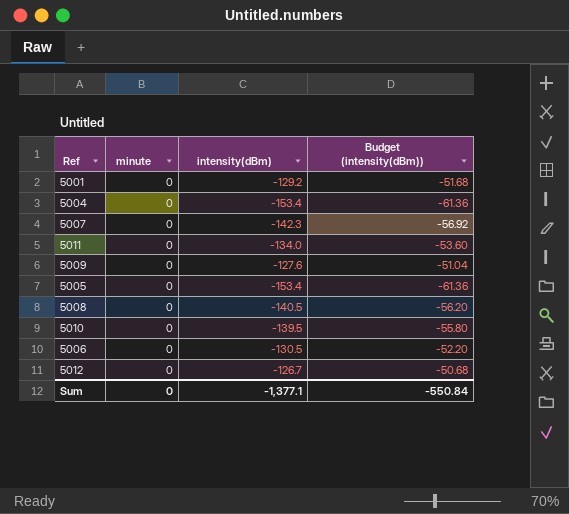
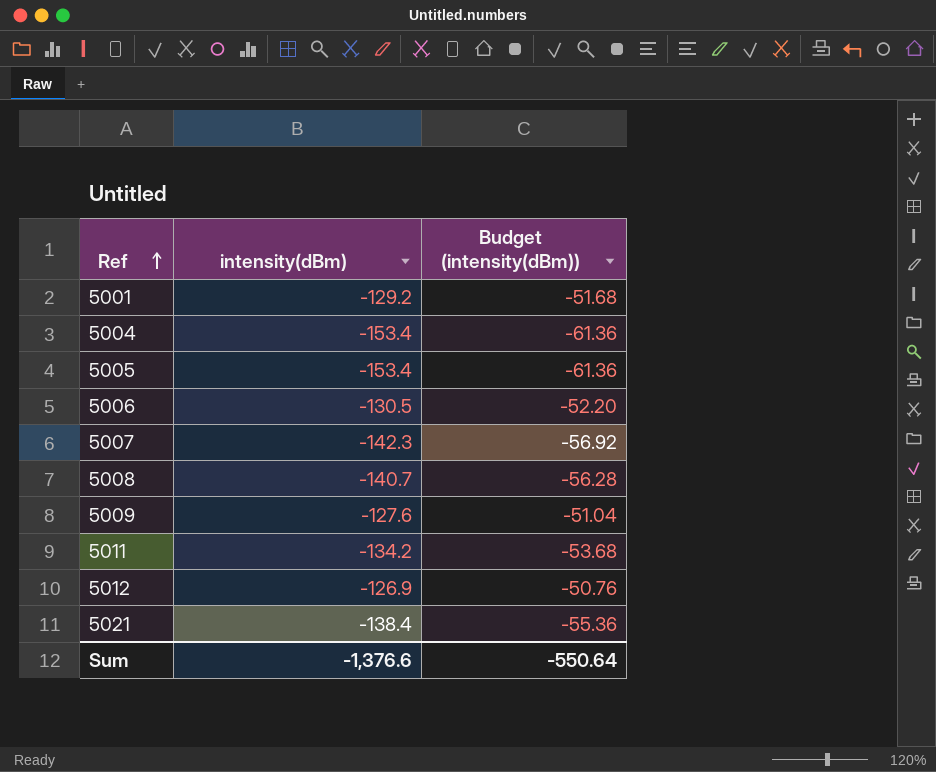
row order: none -> Ref ascending
column minute | position: 2 -> none
row 5010: 0 | -139.5 | -55.80 -> none
5008 | intensity(dBm): -140.5 -> -140.7
5008 | Budget (intensity(dBm)): -56.20 -> -56.28
5011 | intensity(dBm): -134.0 -> -134.2
5011 | Budget (intensity(dBm)): -53.60 -> -53.68
5012 | intensity(dBm): -126.7 -> -126.9
5012 | Budget (intensity(dBm)): -50.68 -> -50.76
row 5021: none -> -138.4 | -55.36
Sum | intensity(dBm): -1,377.1 -> -1,376.6
Sum | Budget (intensity(dBm)): -550.84 -> -550.64

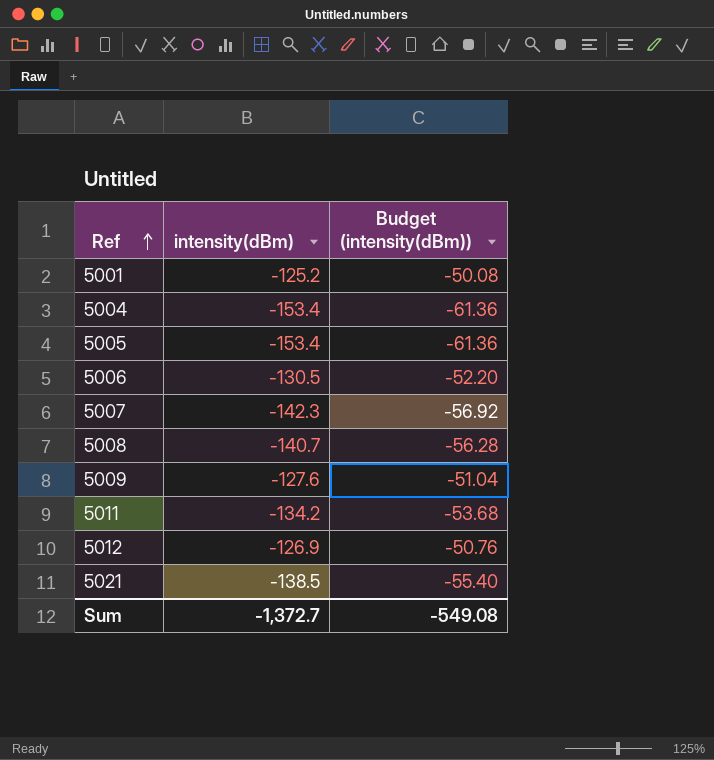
5001 | intensity(dBm): -129.2 -> -125.2
5001 | Budget (intensity(dBm)): -51.68 -> -50.08
5021 | intensity(dBm): -138.4 -> -138.5
5021 | Budget (intensity(dBm)): -55.36 -> -55.40
Sum | intensity(dBm): -1,376.6 -> -1,372.7
Sum | Budget (intensity(dBm)): -550.64 -> -549.08

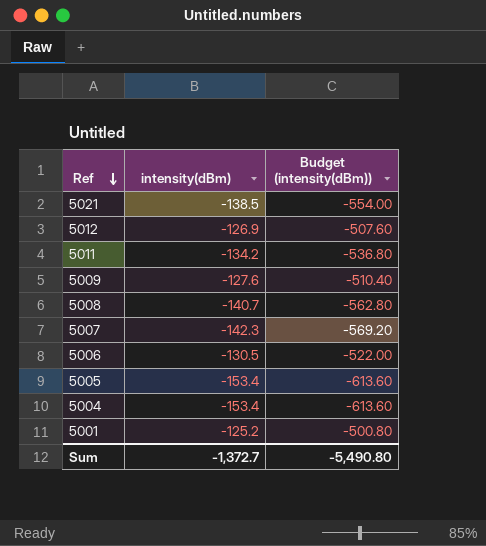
row order: Ref ascending -> Ref descending
column Budget (intensity(dBm)) | formula: [intensity(dBm)] * 0.4 -> [intensity(dBm)] * 4
Sum | Budget (intensity(dBm)): -549.08 -> -5,490.80

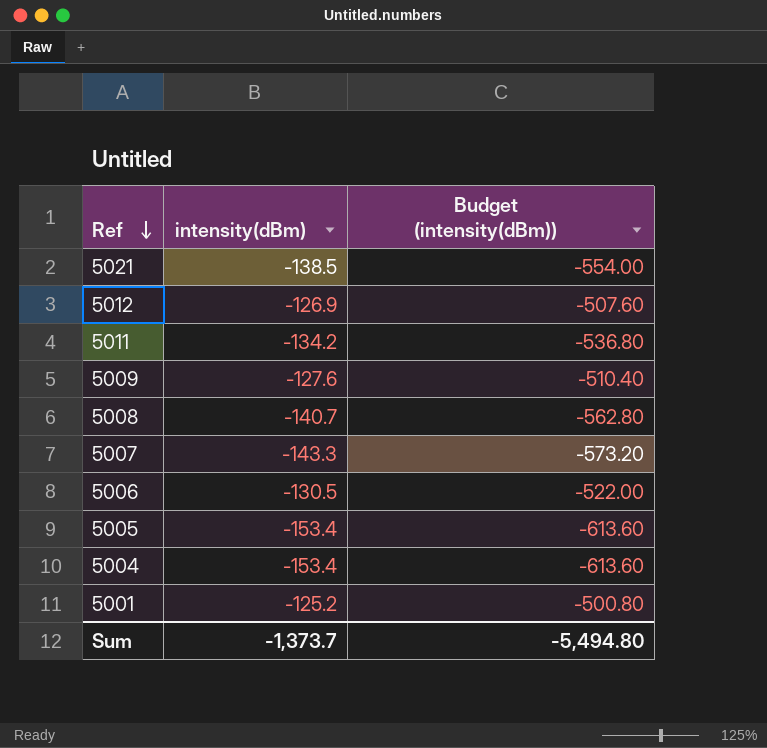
5007 | intensity(dBm): -142.3 -> -143.3
5007 | Budget (intensity(dBm)): -569.20 -> -573.20
Sum | intensity(dBm): -1,372.7 -> -1,373.7
Sum | Budget (intensity(dBm)): -5,490.80 -> -5,494.80

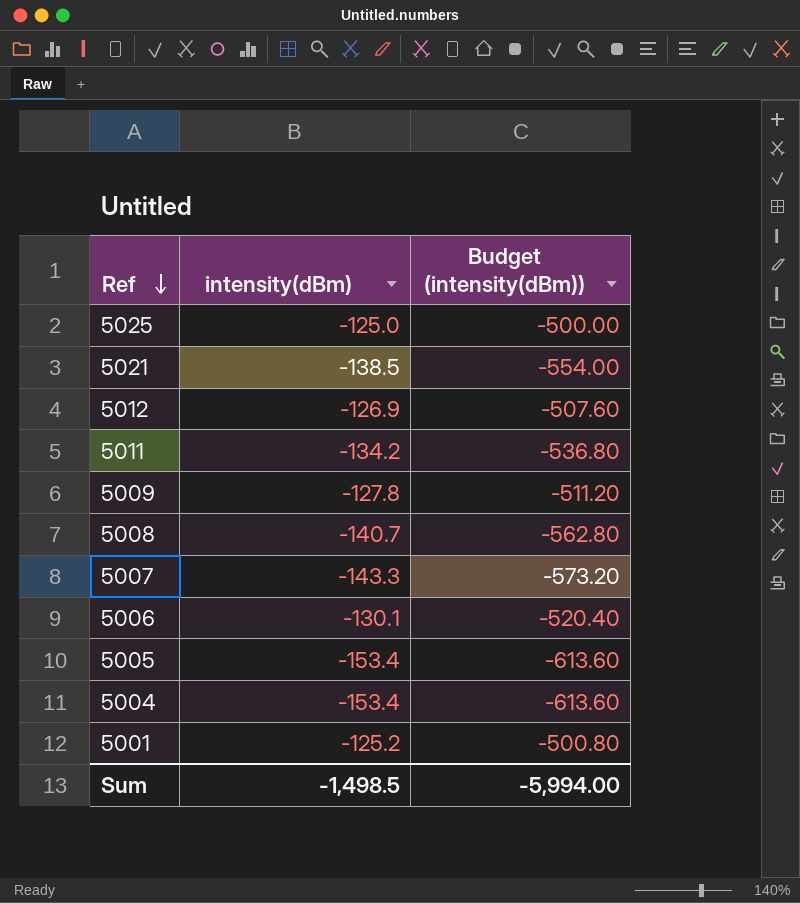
row 5025: none -> -125.0 | -500.00
5009 | intensity(dBm): -127.6 -> -127.8
5009 | Budget (intensity(dBm)): -510.40 -> -511.20
5006 | intensity(dBm): -130.5 -> -130.1
5006 | Budget (intensity(dBm)): -522.00 -> -520.40
Sum | intensity(dBm): -1,373.7 -> -1,498.5
Sum | Budget (intensity(dBm)): -5,494.80 -> -5,994.00

